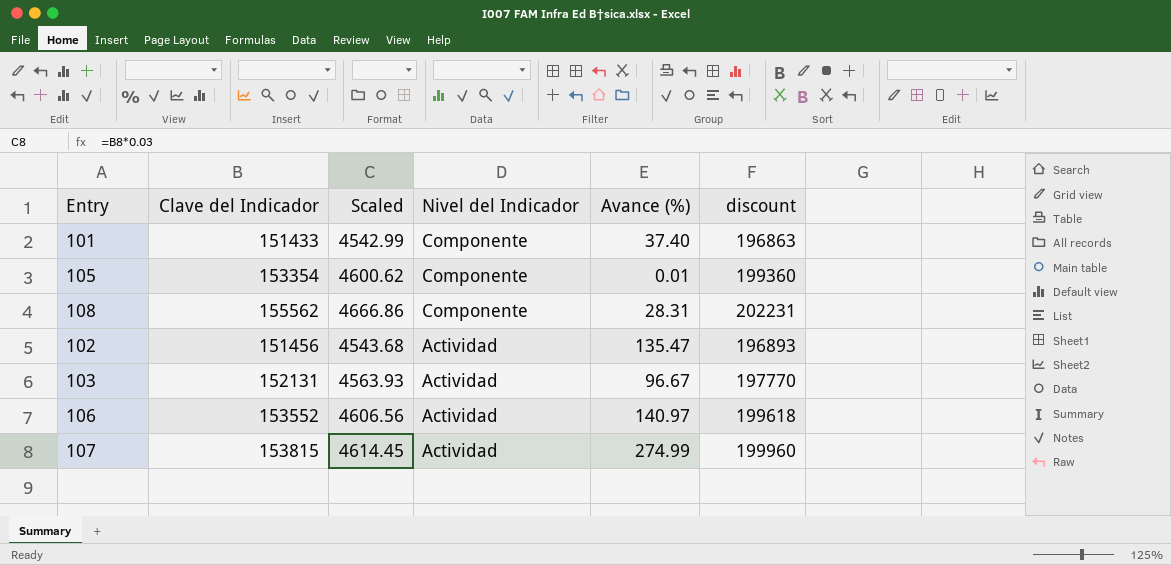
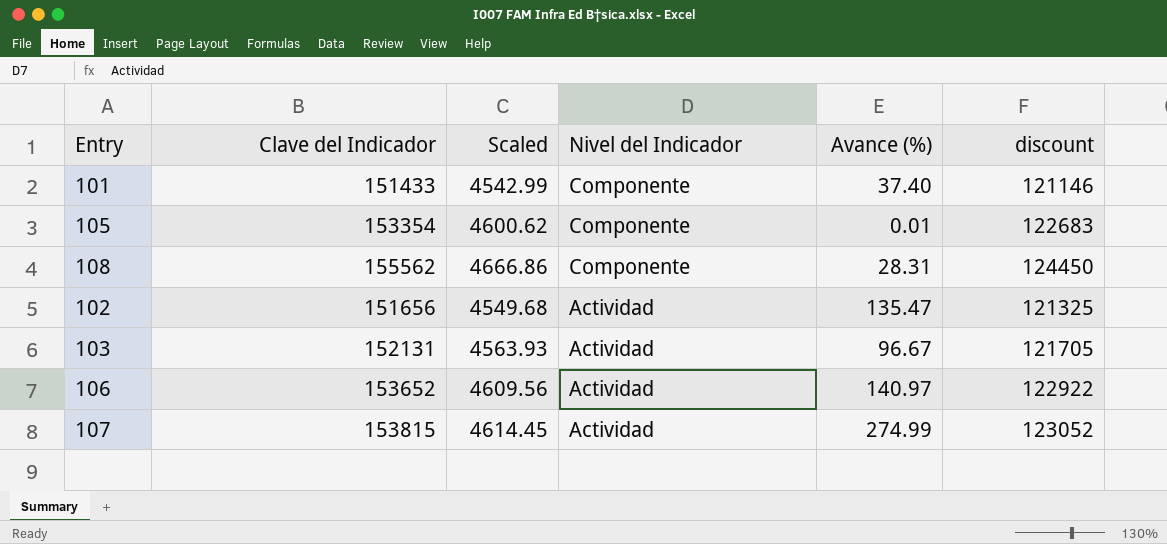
column discount | formula: [Clave del Indicador] * 1.3 -> [Clave del Indicador] * 0.8
102 | Clave del Indicador: 151456 -> 151656
102 | Scaled: 4543.68 -> 4549.68
106 | Clave del Indicador: 153552 -> 153652
106 | Scaled: 4606.56 -> 4609.56

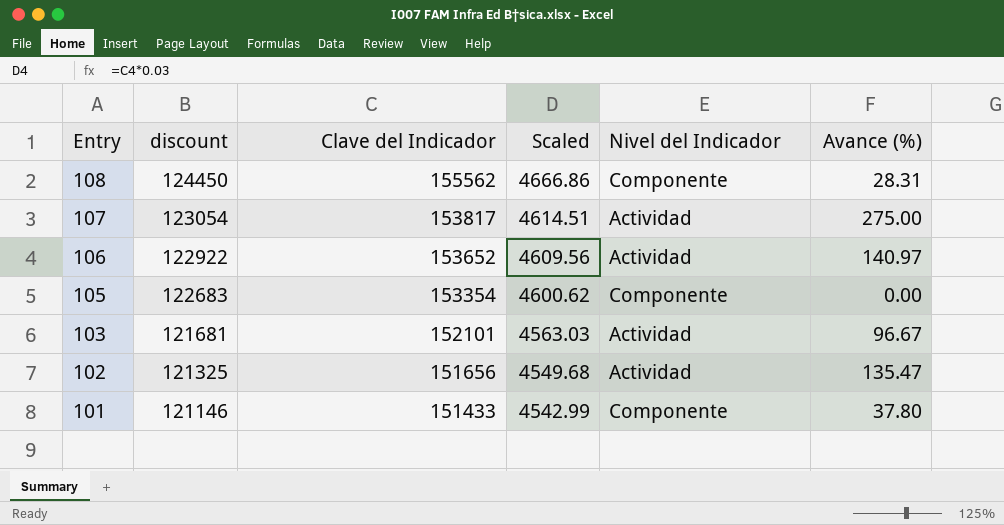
row order: Nivel del Indicador descending -> Entry descending
column discount | position: 6 -> 2
107 | discount: 123052 -> 123054
107 | Clave del Indicador: 153815 -> 153817
107 | Scaled: 4614.45 -> 4614.51
107 | Avance (%): 274.99 -> 275.00
105 | Avance (%): 0.01 -> 0.00
103 | discount: 121705 -> 121681
103 | Clave del Indicador: 152131 -> 152101
103 | Scaled: 4563.93 -> 4563.03
101 | Avance (%): 37.40 -> 37.80

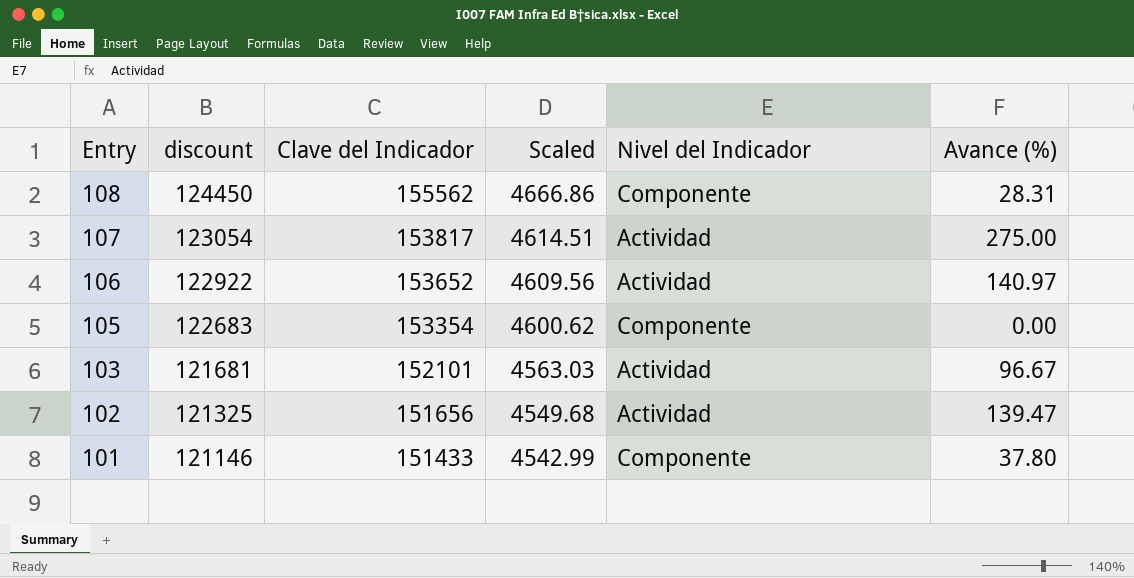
102 | Avance (%): 135.47 -> 139.47

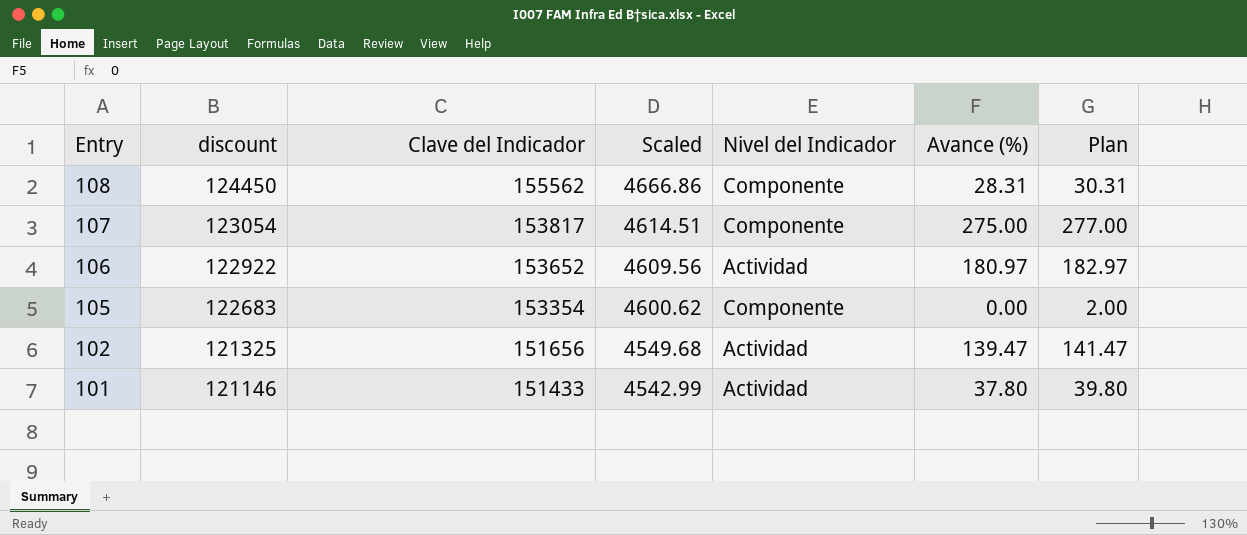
column Plan | formula: none -> [Avance (%)] + 2
row 103: 121681 | 152101 | 4563.03 | Actividad | 96.67 -> none
107 | Nivel del Indicador: Actividad -> Componente
106 | Avance (%): 140.97 -> 180.97
101 | Nivel del Indicador: Componente -> Actividad

